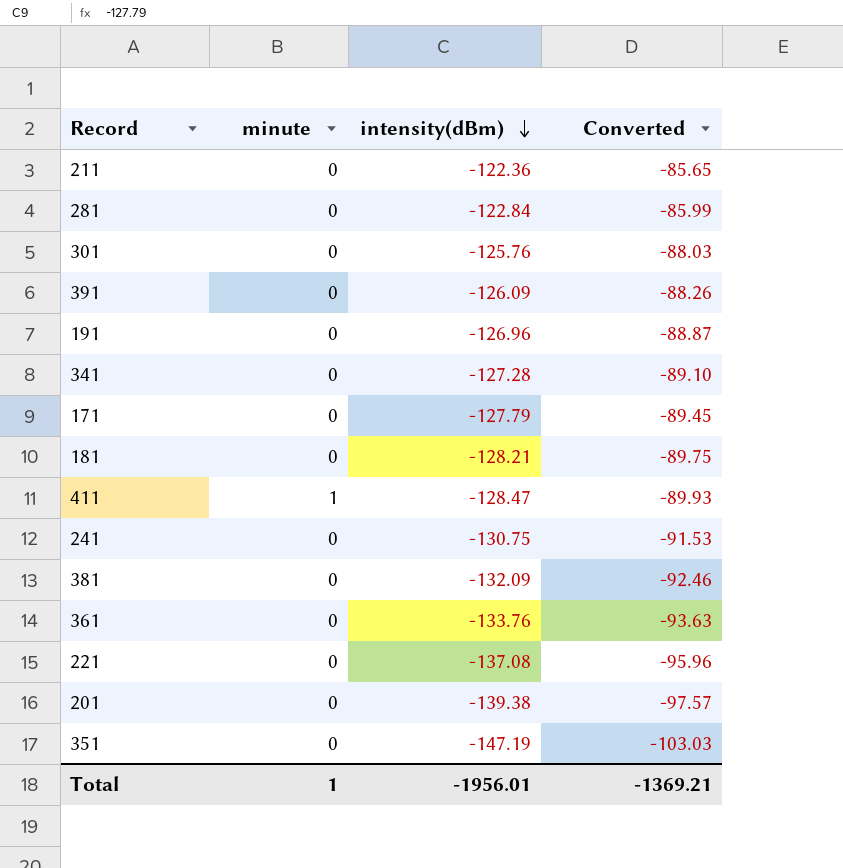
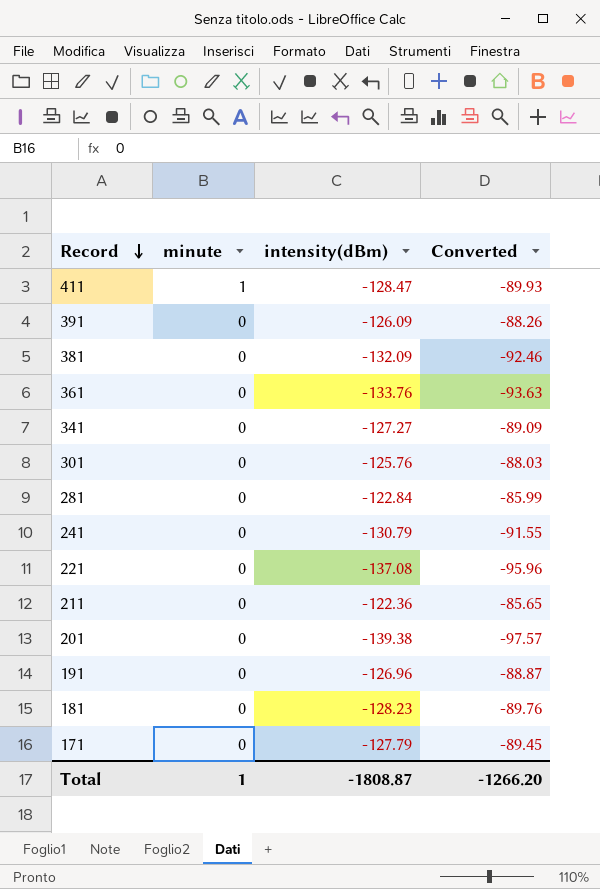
row order: intensity(dBm) descending -> Record descending
row 351: 0 | -147.19 | -103.03 -> none
341 | intensity(dBm): -127.28 -> -127.27
341 | Converted: -89.10 -> -89.09
241 | intensity(dBm): -130.75 -> -130.79
241 | Converted: -91.53 -> -91.55
181 | intensity(dBm): -128.21 -> -128.23
181 | Converted: -89.75 -> -89.76
Total | intensity(dBm): -1956.01 -> -1808.87
Total | Converted: -1369.21 -> -1266.20

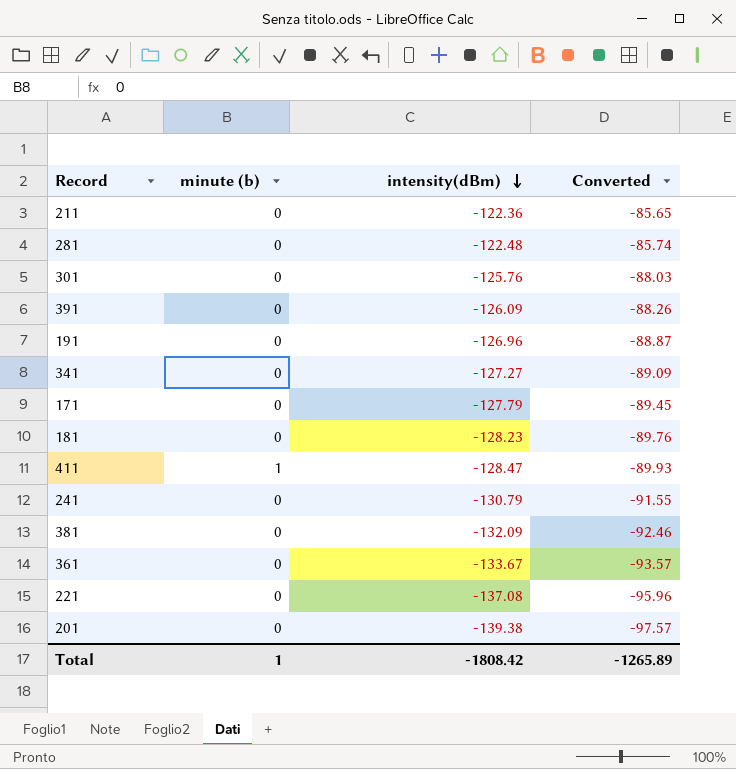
row order: Record descending -> intensity(dBm) descending
column name: minute -> minute (b)
281 | intensity(dBm): -122.84 -> -122.48
281 | Converted: -85.99 -> -85.74
361 | intensity(dBm): -133.76 -> -133.67
361 | Converted: -93.63 -> -93.57
Total | intensity(dBm): -1808.87 -> -1808.42
Total | Converted: -1266.20 -> -1265.89

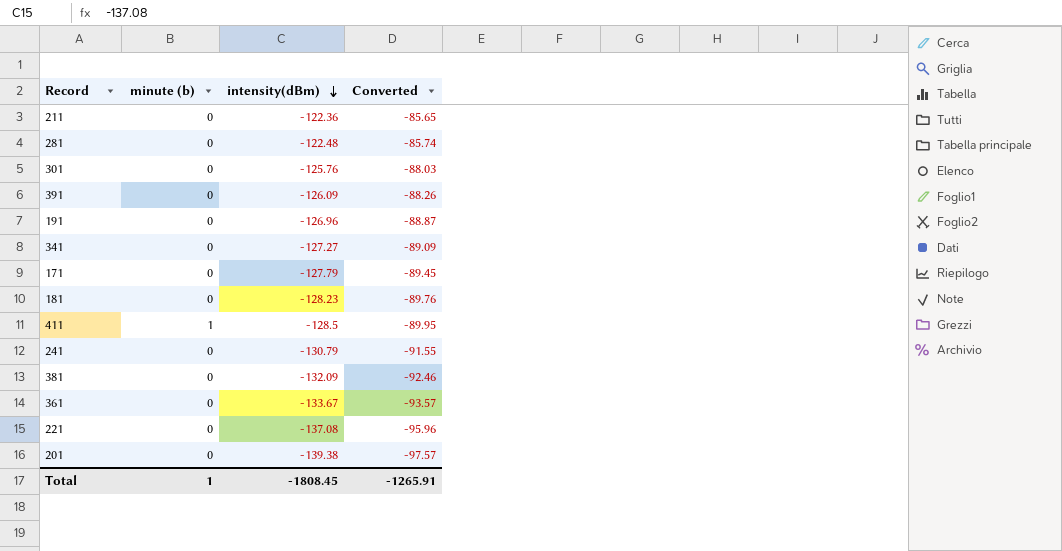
411 | intensity(dBm): -128.47 -> -128.5
411 | Converted: -89.93 -> -89.95
Total | intensity(dBm): -1808.42 -> -1808.45
Total | Converted: -1265.89 -> -1265.91

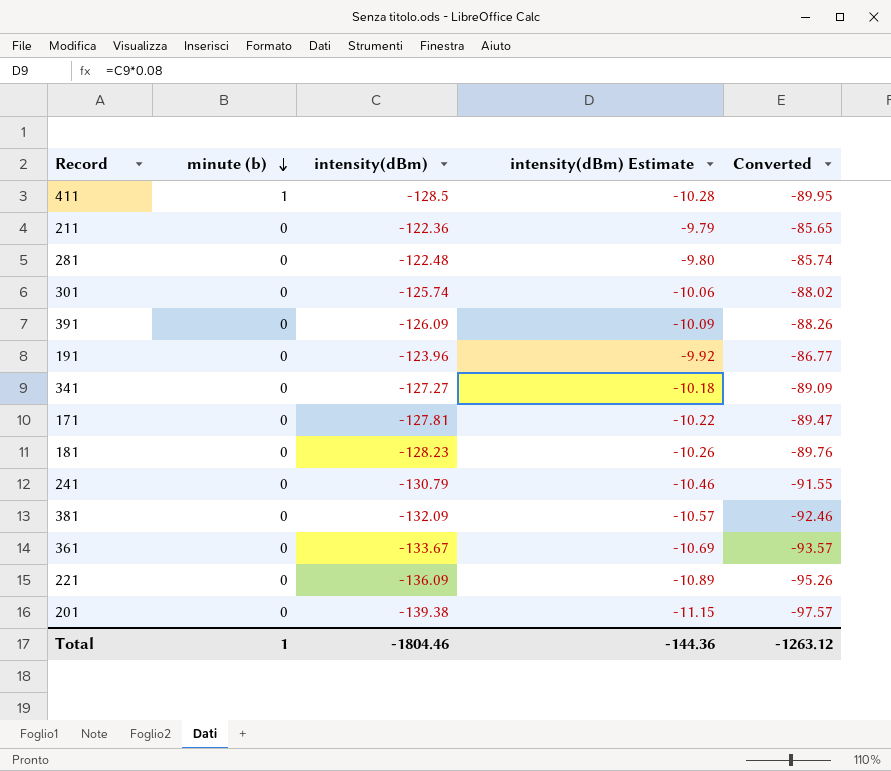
row order: intensity(dBm) descending -> minute (b) descending
column intensity(dBm) Estimate | formula: none -> [intensity(dBm)] * 0.08
301 | intensity(dBm): -125.76 -> -125.74
301 | Converted: -88.03 -> -88.02
191 | intensity(dBm): -126.96 -> -123.96
191 | Converted: -88.87 -> -86.77
171 | intensity(dBm): -127.79 -> -127.81
171 | Converted: -89.45 -> -89.47
221 | intensity(dBm): -137.08 -> -136.09
221 | Converted: -95.96 -> -95.26
Total | intensity(dBm): -1808.45 -> -1804.46
Total | Converted: -1265.91 -> -1263.12

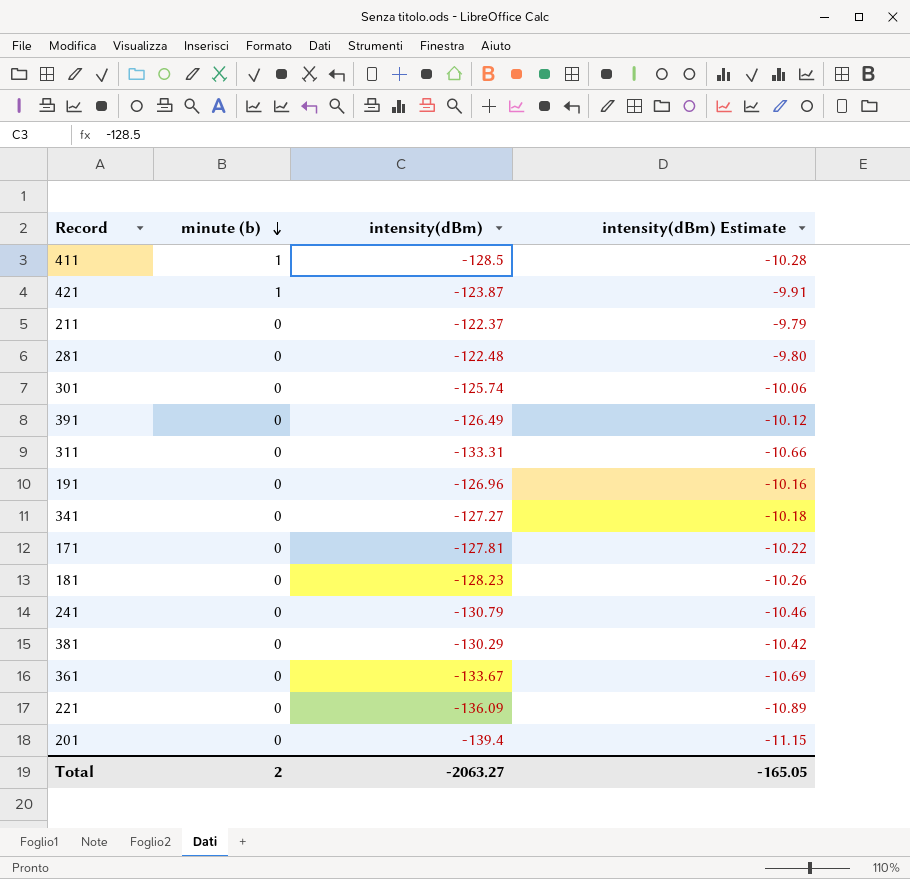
column Converted | formula: [intensity(dBm)] * 0.7 -> none
row 421: none -> 1 | -123.87 | -9.91
211 | intensity(dBm): -122.36 -> -122.37
391 | intensity(dBm): -126.09 -> -126.49
391 | intensity(dBm) Estimate: -10.09 -> -10.12
row 311: none -> 0 | -133.31 | -10.66
191 | intensity(dBm): -123.96 -> -126.96
191 | intensity(dBm) Estimate: -9.92 -> -10.16
381 | intensity(dBm): -132.09 -> -130.29
381 | intensity(dBm) Estimate: -10.57 -> -10.42
201 | intensity(dBm): -139.38 -> -139.4
Total | minute (b): 1 -> 2
Total | intensity(dBm): -1804.46 -> -2063.27
Total | intensity(dBm) Estimate: -144.36 -> -165.05

